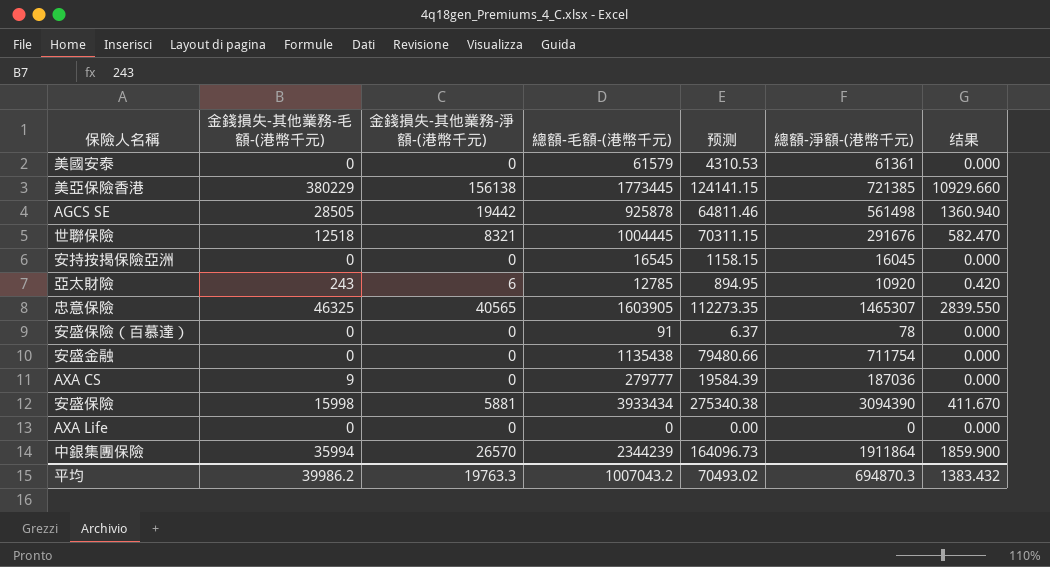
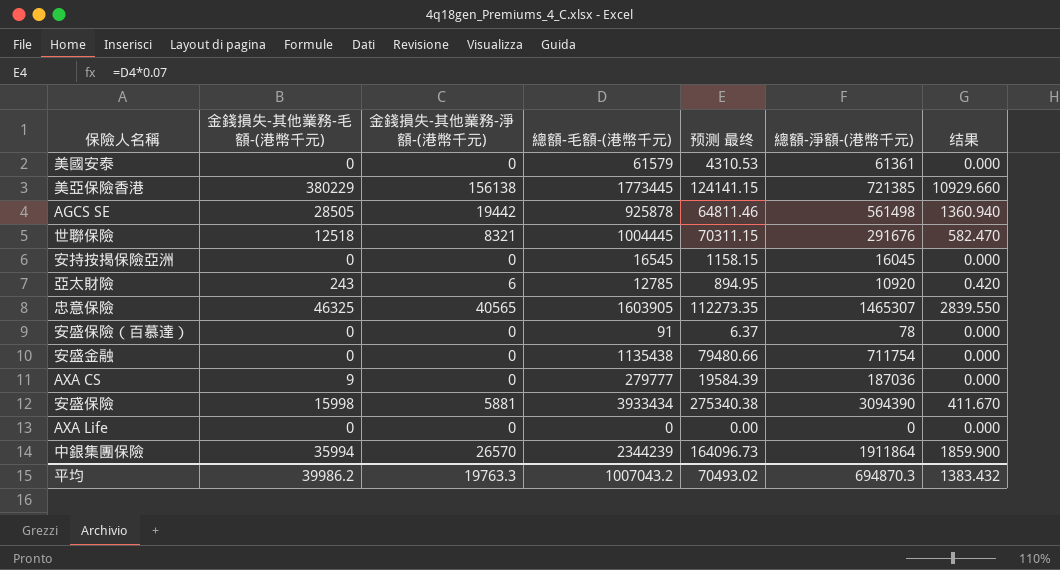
column name: 预测 -> 预测 最终

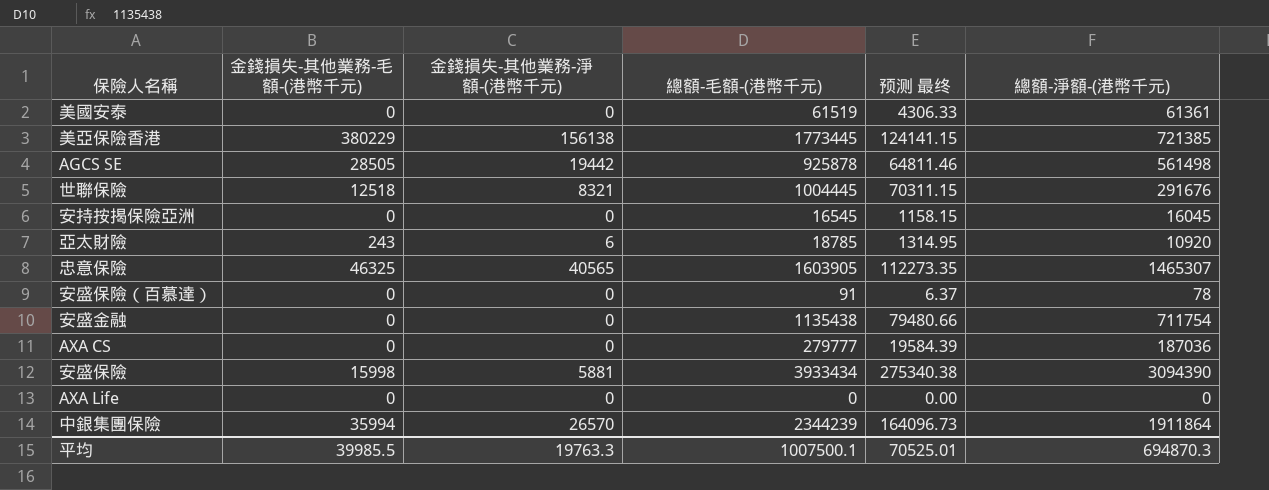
column 结果 | formula: [金錢損失-其他業務-淨額-(港幣千元)] * 0.07 -> none
美國安泰 | 總額-毛額-(港幣千元): 61579 -> 61519
美國安泰 | 预测 最终: 4310.53 -> 4306.33
亞太財險 | 總額-毛額-(港幣千元): 12785 -> 18785
亞太財險 | 预测 最终: 894.95 -> 1314.95
AXA CS | 金錢損失-其他業務-毛額-(港幣千元): 9 -> 0
平均 | 金錢損失-其他業務-毛額-(港幣千元): 39986.2 -> 39985.5
平均 | 總額-毛額-(港幣千元): 1007043.2 -> 1007500.1
平均 | 预测 最终: 70493.02 -> 70525.01

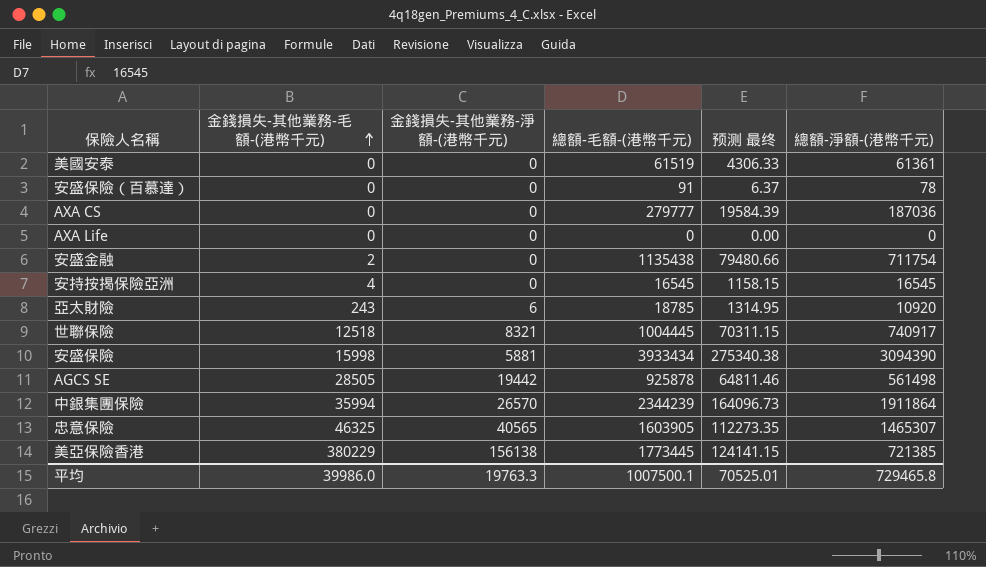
row order: none -> 金錢損失-其他業務-毛額-(港幣千元) ascending
安盛金融 | 金錢損失-其他業務-毛額-(港幣千元): 0 -> 2
安持按揭保險亞洲 | 金錢損失-其他業務-毛額-(港幣千元): 0 -> 4
安持按揭保險亞洲 | 總額-淨額-(港幣千元): 16045 -> 16545
世聯保險 | 總額-淨額-(港幣千元): 291676 -> 740917
平均 | 金錢損失-其他業務-毛額-(港幣千元): 39985.5 -> 39986.0
平均 | 總額-淨額-(港幣千元): 694870.3 -> 729465.8

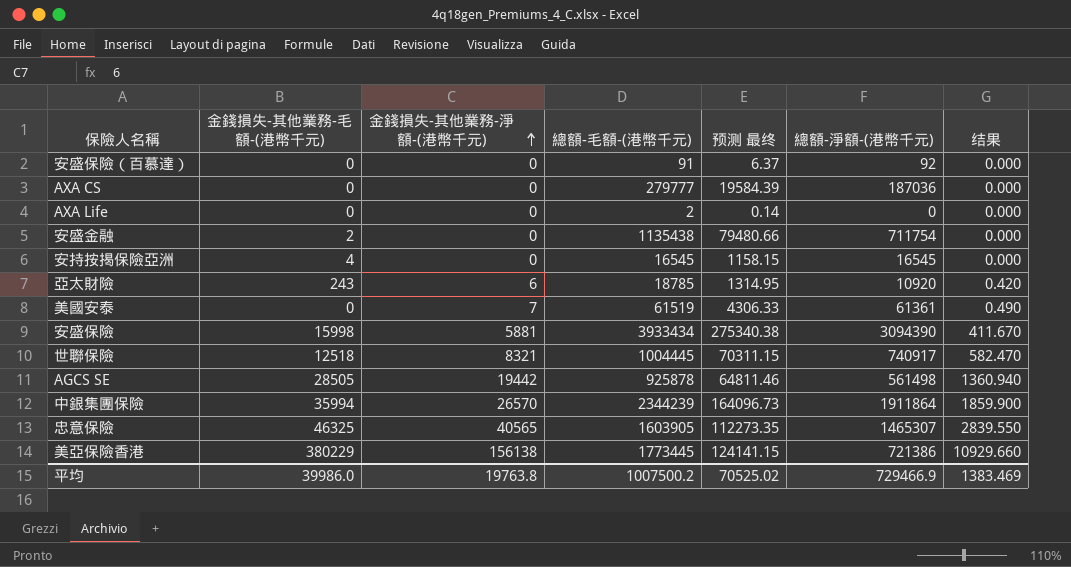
row order: 金錢損失-其他業務-毛額-(港幣千元) ascending -> 金錢損失-其他業務-淨額-(港幣千元) ascending
column 结果 | formula: none -> [金錢損失-其他業務-淨額-(港幣千元)] * 0.07
安盛保險（百慕達） | 總額-淨額-(港幣千元): 78 -> 92
AXA Life | 總額-毛額-(港幣千元): 0 -> 2
AXA Life | 预测 最终: 0.00 -> 0.14
美國安泰 | 金錢損失-其他業務-淨額-(港幣千元): 0 -> 7
美亞保險香港 | 總額-淨額-(港幣千元): 721385 -> 721386
平均 | 金錢損失-其他業務-淨額-(港幣千元): 19763.3 -> 19763.8
平均 | 總額-毛額-(港幣千元): 1007500.1 -> 1007500.2
平均 | 预测 最终: 70525.01 -> 70525.02
平均 | 總額-淨額-(港幣千元): 729465.8 -> 729466.9

